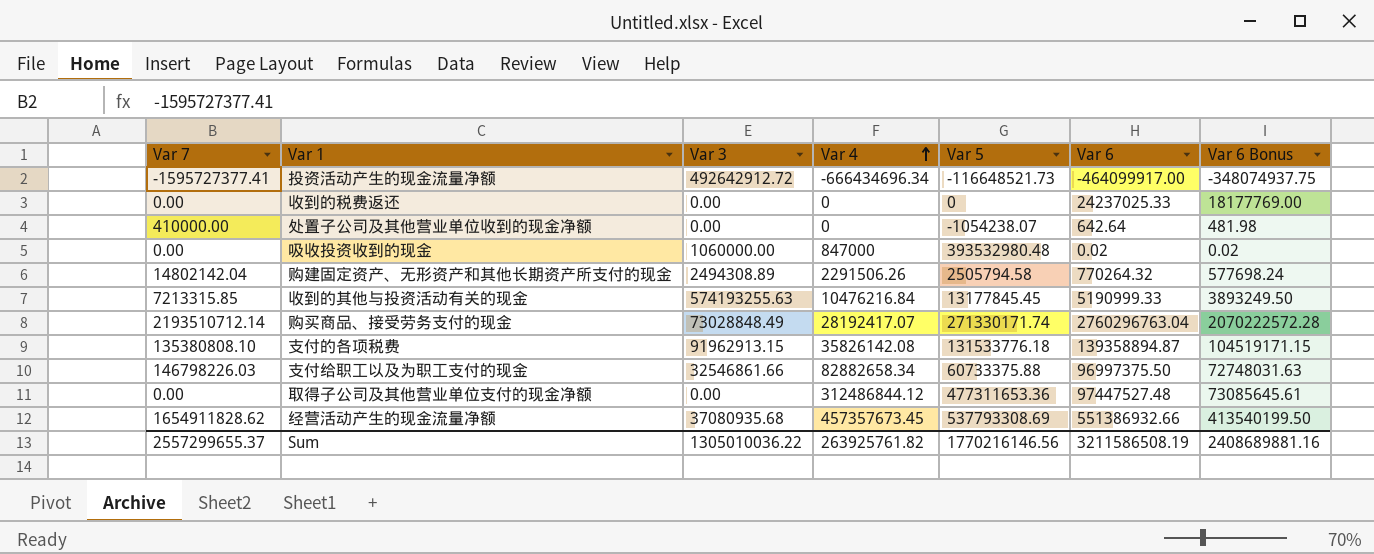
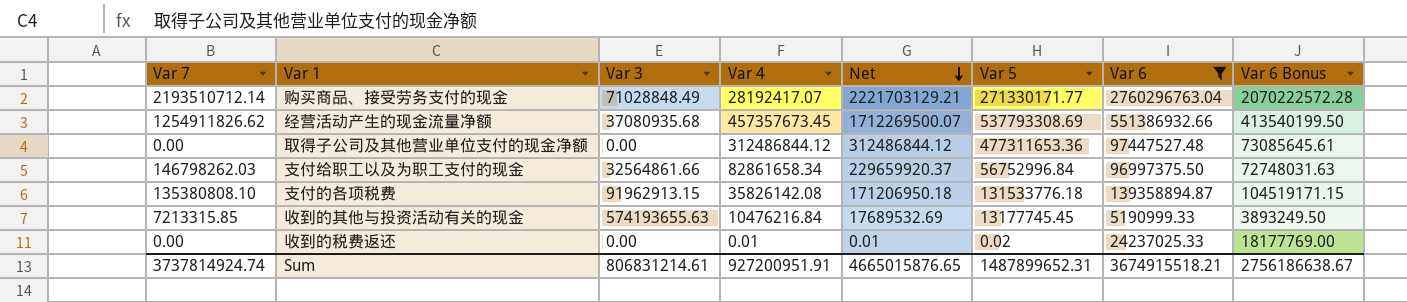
filter: none -> Var 6 >= 5190999.33
row order: Var 4 ascending -> Net descending
column Net | formula: none -> [Var 7] + [Var 4]
购买商品、接受劳务支付的现金 | Var 3: 73028848.49 -> 71028848.49
购买商品、接受劳务支付的现金 | Var 5: 271330171.74 -> 271330171.77
经营活动产生的现金流量净额 | Var 7: 1654911828.62 -> 1254911826.62
支付给职工以及为职工支付的现金 | Var 7: 146798226.03 -> 146798262.03
支付给职工以及为职工支付的现金 | Var 3: 32546861.66 -> 32564861.66
支付给职工以及为职工支付的现金 | Var 4: 82882658.34 -> 82861658.34
支付给职工以及为职工支付的现金 | Var 5: 60733375.88 -> 56752996.84
收到的其他与投资活动有关的现金 | Var 3: 574193255.63 -> 574193655.63
收到的其他与投资活动有关的现金 | Var 5: 13177845.45 -> 13177745.45
收到的税费返还 | Var 4: 0 -> 0.01
收到的税费返还 | Var 5: 0 -> 0.02
Sum | Var 7: 2557299655.37 -> 3737814924.74
Sum | Var 3: 1305010036.22 -> 806831214.61
Sum | Var 4: 263925761.82 -> 927200951.91
Sum | Var 5: 1770216146.56 -> 1487899652.31
Sum | Var 6: 3211586508.19 -> 3674915518.21
Sum | Var 6 Bonus: 2408689881.16 -> 2756186638.67

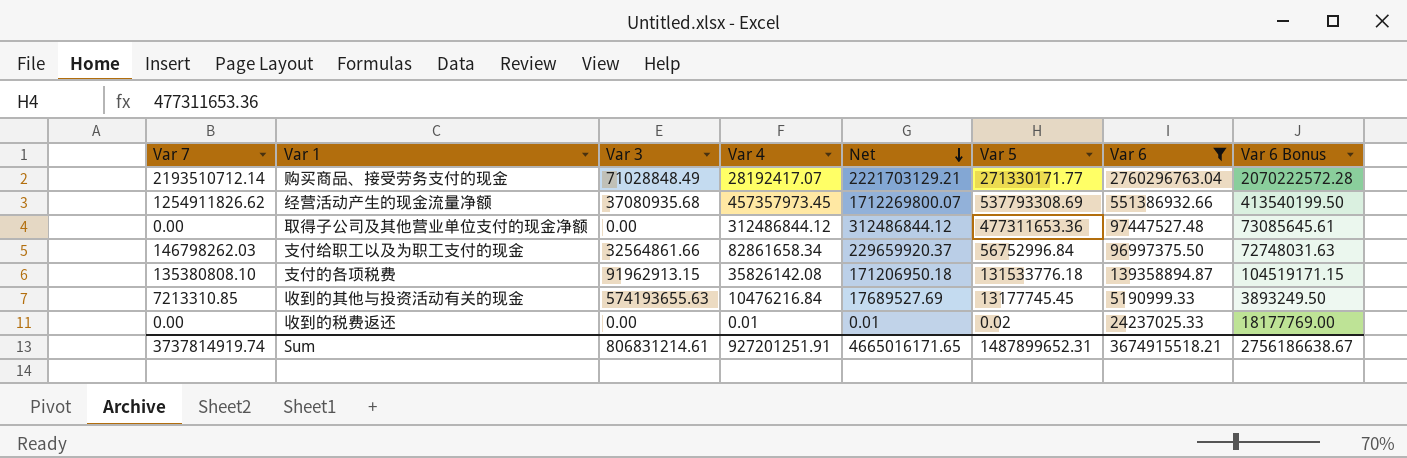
经营活动产生的现金流量净额 | Var 4: 457357673.45 -> 457357973.45
经营活动产生的现金流量净额 | Net: 1712269500.07 -> 1712269800.07
收到的其他与投资活动有关的现金 | Var 7: 7213315.85 -> 7213310.85
收到的其他与投资活动有关的现金 | Net: 17689532.69 -> 17689527.69
Sum | Var 7: 3737814924.74 -> 3737814919.74
Sum | Var 4: 927200951.91 -> 927201251.91
Sum | Net: 4665015876.65 -> 4665016171.65

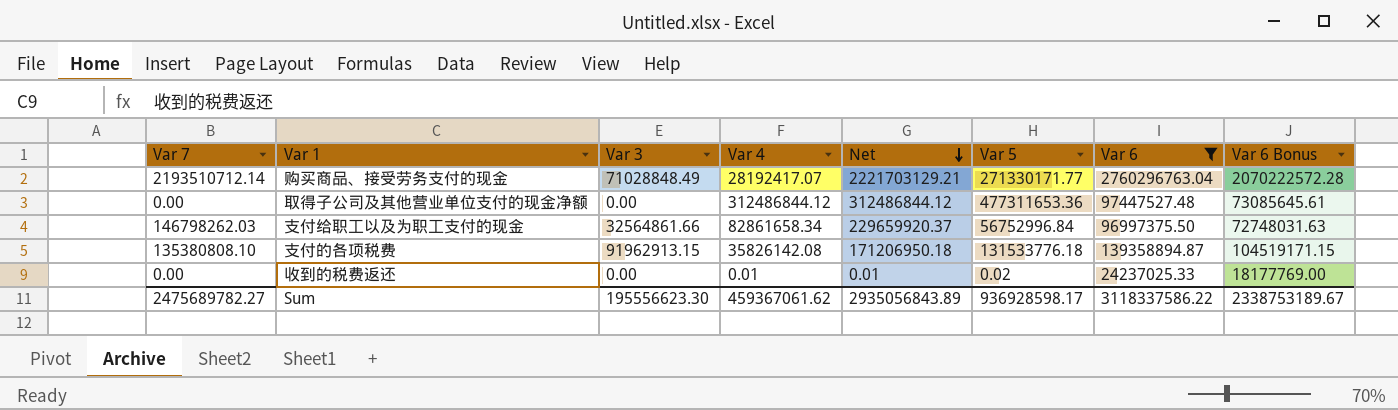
row 经营活动产生的现金流量净额: 1254911826.62 | 37080935.68 | 457357973.45 | 1712269800.07 | 537793308.69 | 551386932.66 | 413540199.50 -> none
row 收到的其他与投资活动有关的现金: 7213310.85 | 574193655.63 | 10476216.84 | 17689527.69 | 13177745.45 | 5190999.33 | 3893249.50 -> none
Sum | Var 7: 3737814919.74 -> 2475689782.27
Sum | Var 3: 806831214.61 -> 195556623.30
Sum | Var 4: 927201251.91 -> 459367061.62
Sum | Net: 4665016171.65 -> 2935056843.89
Sum | Var 5: 1487899652.31 -> 936928598.17
Sum | Var 6: 3674915518.21 -> 3118337586.22
Sum | Var 6 Bonus: 2756186638.67 -> 2338753189.67

